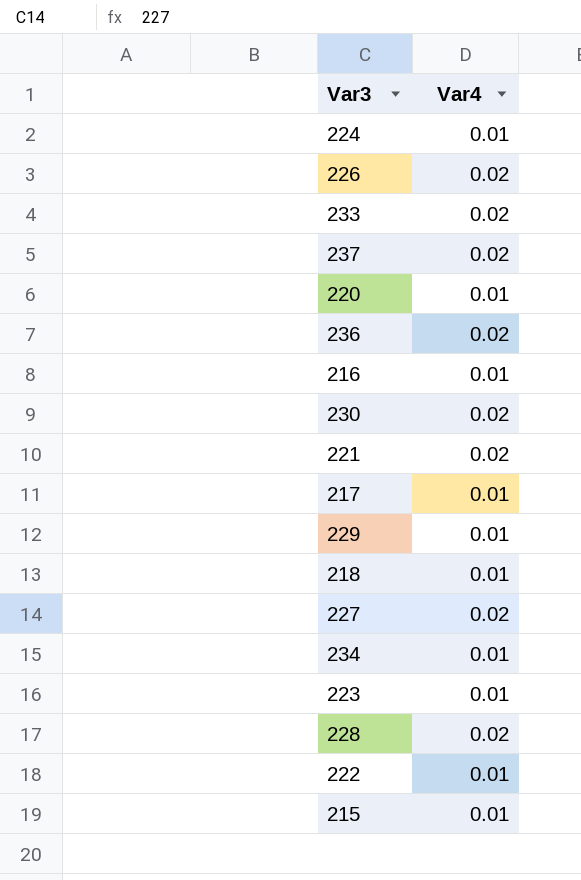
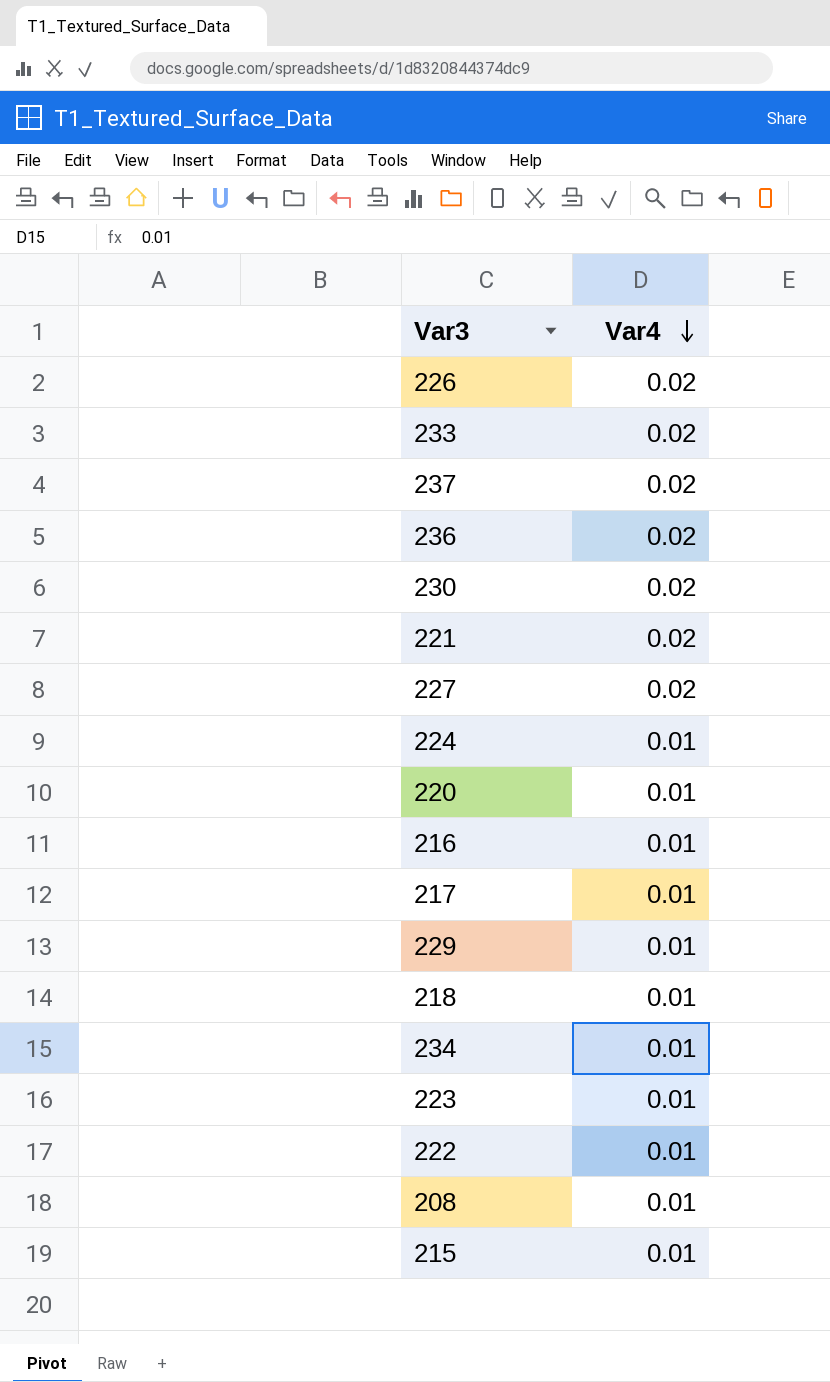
row order: none -> Var4 descending
row 228: 0.02 -> none
row 208: none -> 0.01

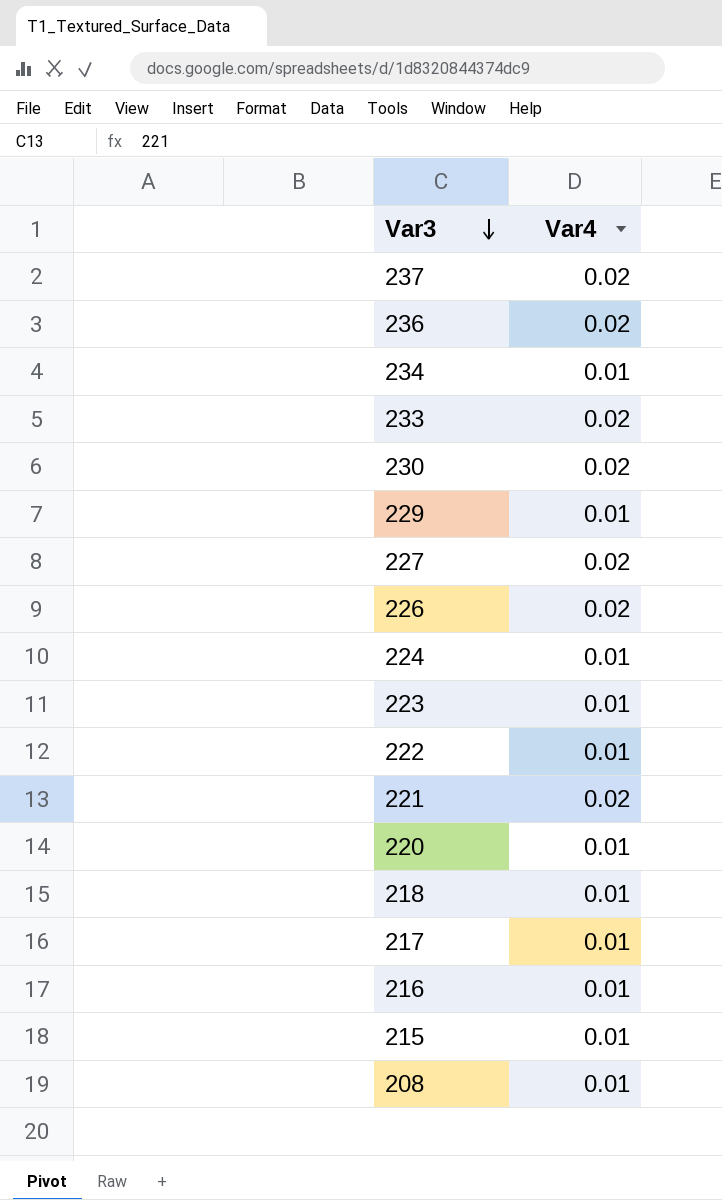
row order: Var4 descending -> Var3 descending

